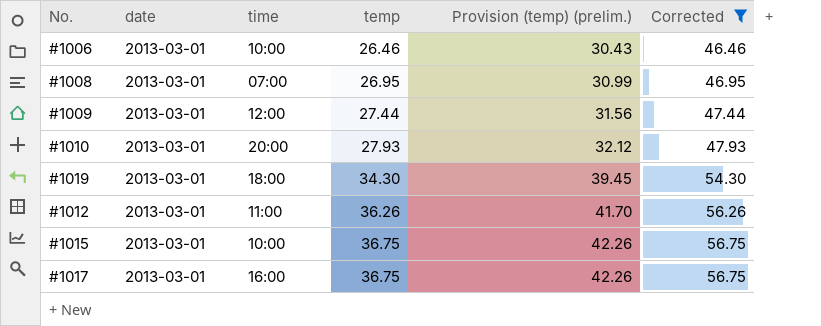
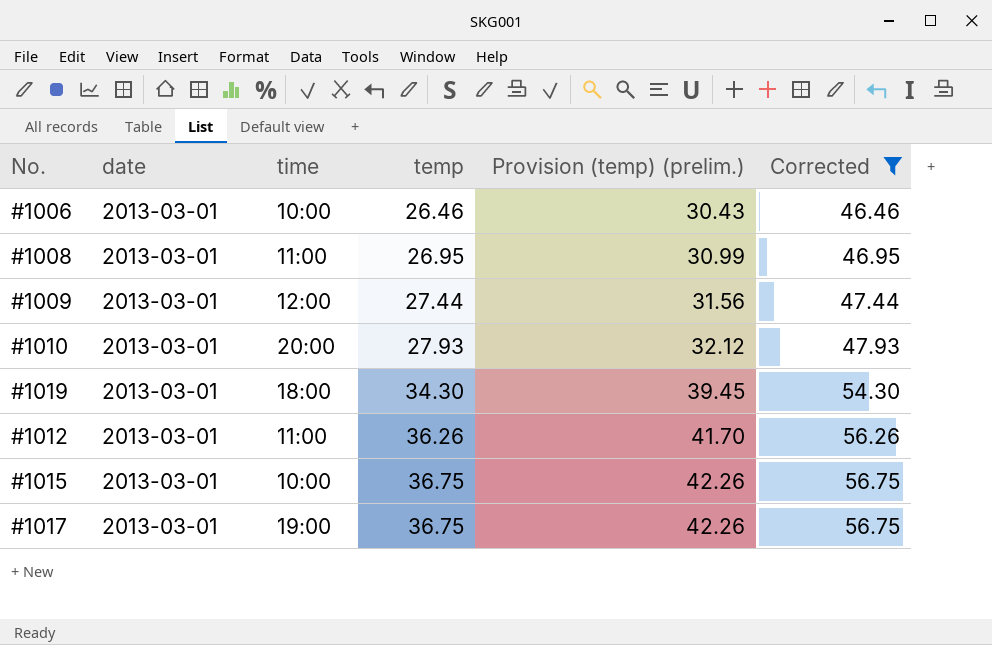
#1008 | time: 07:00 -> 11:00
#1017 | time: 16:00 -> 19:00

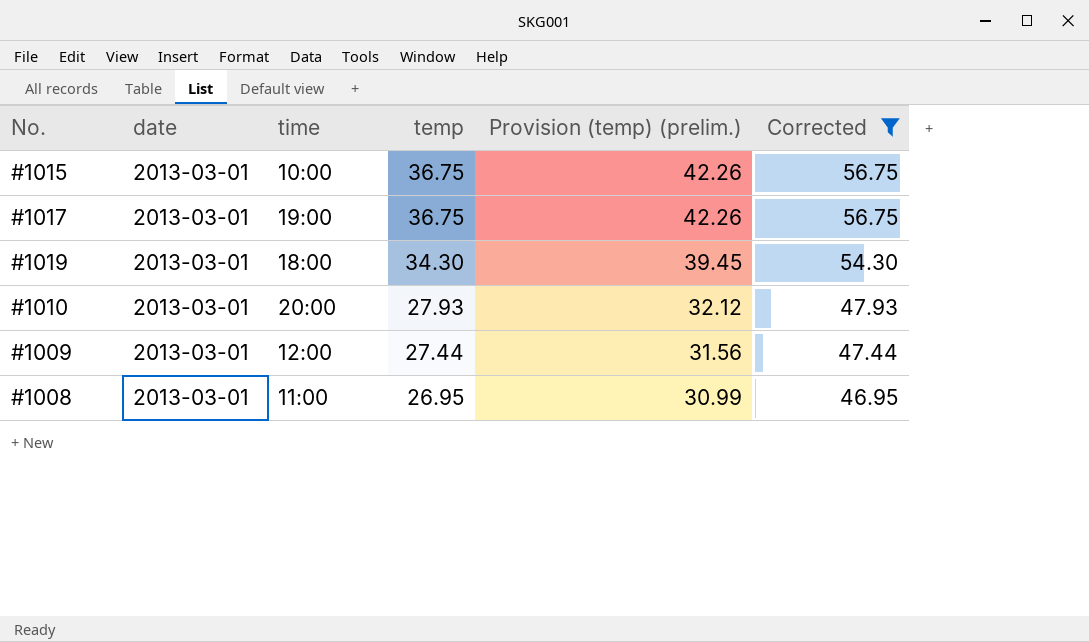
row order: temp ascending -> temp descending
row #1006: 2013-03-01 | 10:00 | 26.46 | 30.43 | 46.46 -> none
row #1012: 2013-03-01 | 11:00 | 36.26 | 41.70 | 56.26 -> none

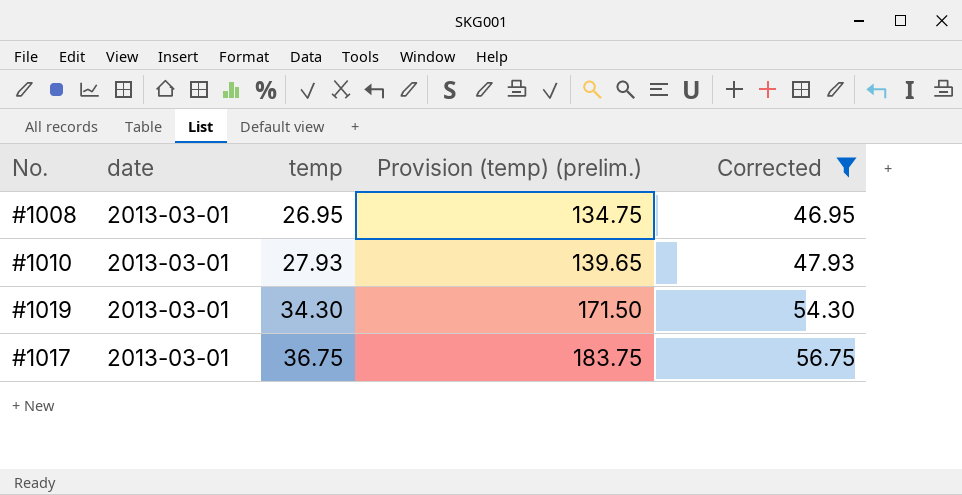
row order: temp descending -> temp ascending
column time | position: 3 -> none
column Provision (temp) (prelim.) | formula: [temp] * 1.15 -> [temp] * 5
row #1015: 2013-03-01 | 10:00 | 36.75 | 42.26 | 56.75 -> none
row #1009: 2013-03-01 | 12:00 | 27.44 | 31.56 | 47.44 -> none

